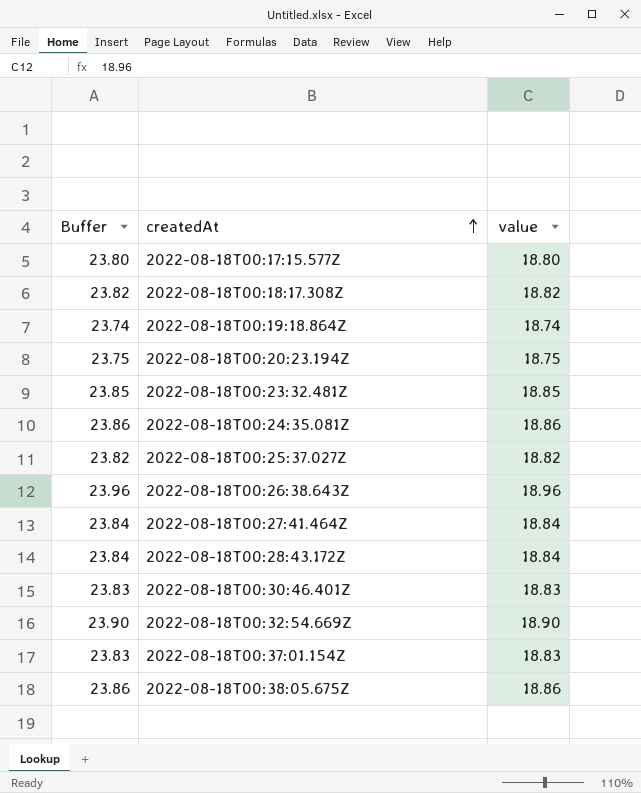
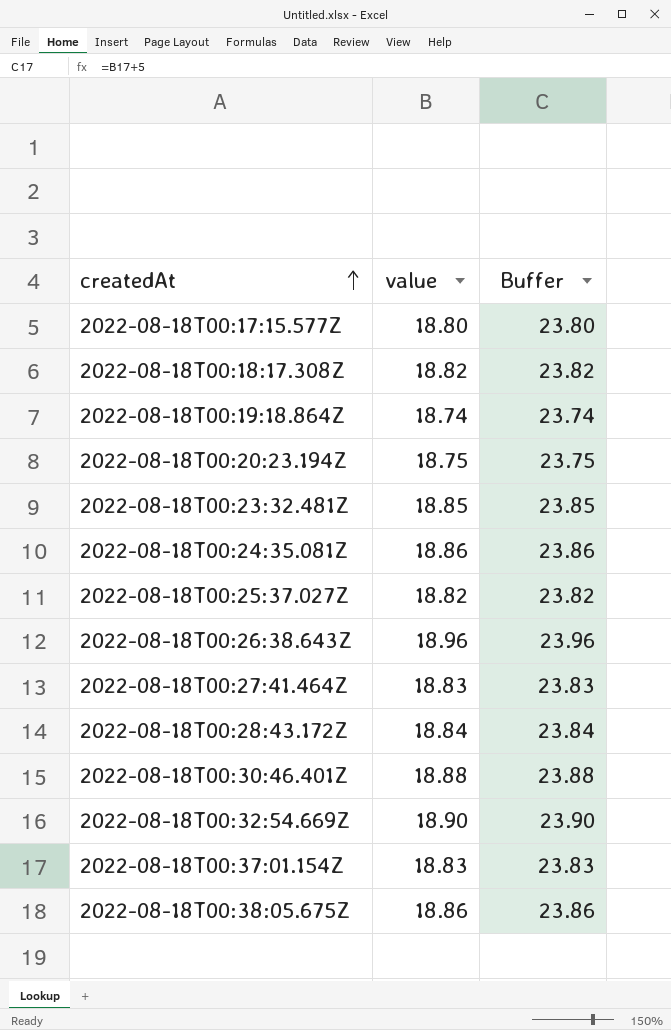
column Buffer | position: 1 -> 3
2022-08-18T00:27:41.464Z | value: 18.84 -> 18.83
2022-08-18T00:27:41.464Z | Buffer: 23.84 -> 23.83
2022-08-18T00:30:46.401Z | value: 18.83 -> 18.88
2022-08-18T00:30:46.401Z | Buffer: 23.83 -> 23.88

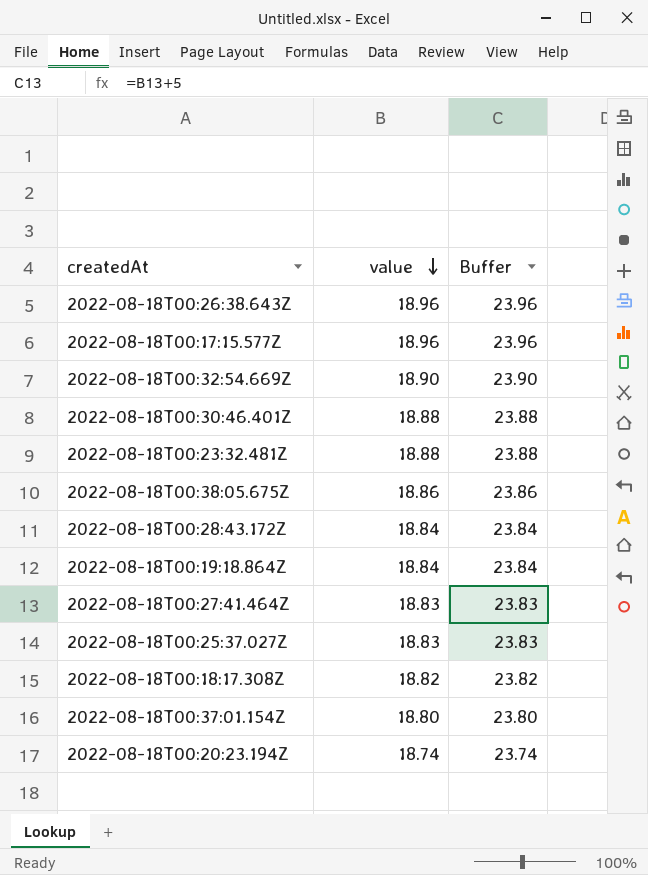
row order: createdAt ascending -> value descending
row 2022-08-18T00:24:35.081Z: 18.86 | 23.86 -> none
2022-08-18T00:17:15.577Z | value: 18.80 -> 18.96
2022-08-18T00:17:15.577Z | Buffer: 23.80 -> 23.96
2022-08-18T00:23:32.481Z | value: 18.85 -> 18.88
2022-08-18T00:23:32.481Z | Buffer: 23.85 -> 23.88
2022-08-18T00:19:18.864Z | value: 18.74 -> 18.84
2022-08-18T00:19:18.864Z | Buffer: 23.74 -> 23.84
2022-08-18T00:25:37.027Z | value: 18.82 -> 18.83
2022-08-18T00:25:37.027Z | Buffer: 23.82 -> 23.83
2022-08-18T00:37:01.154Z | value: 18.83 -> 18.80
2022-08-18T00:37:01.154Z | Buffer: 23.83 -> 23.80
2022-08-18T00:20:23.194Z | value: 18.75 -> 18.74
2022-08-18T00:20:23.194Z | Buffer: 23.75 -> 23.74

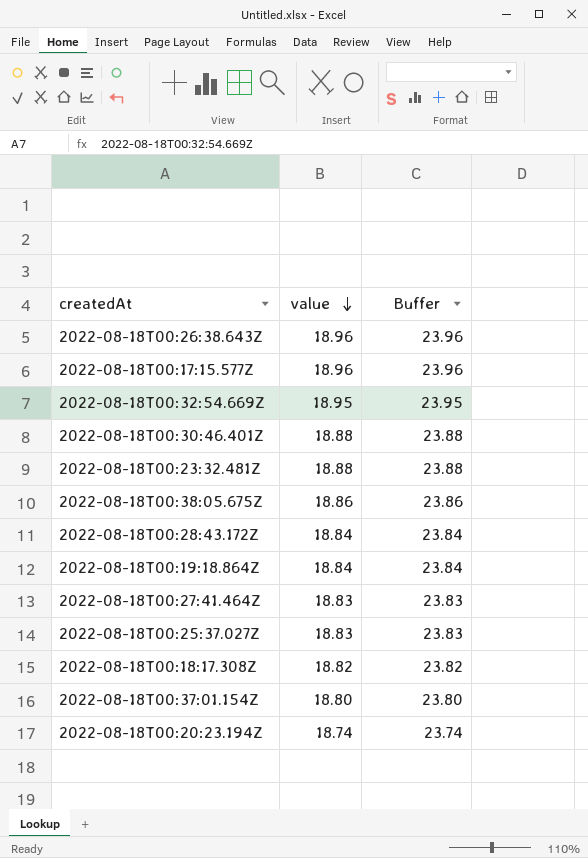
2022-08-18T00:32:54.669Z | value: 18.90 -> 18.95
2022-08-18T00:32:54.669Z | Buffer: 23.90 -> 23.95

